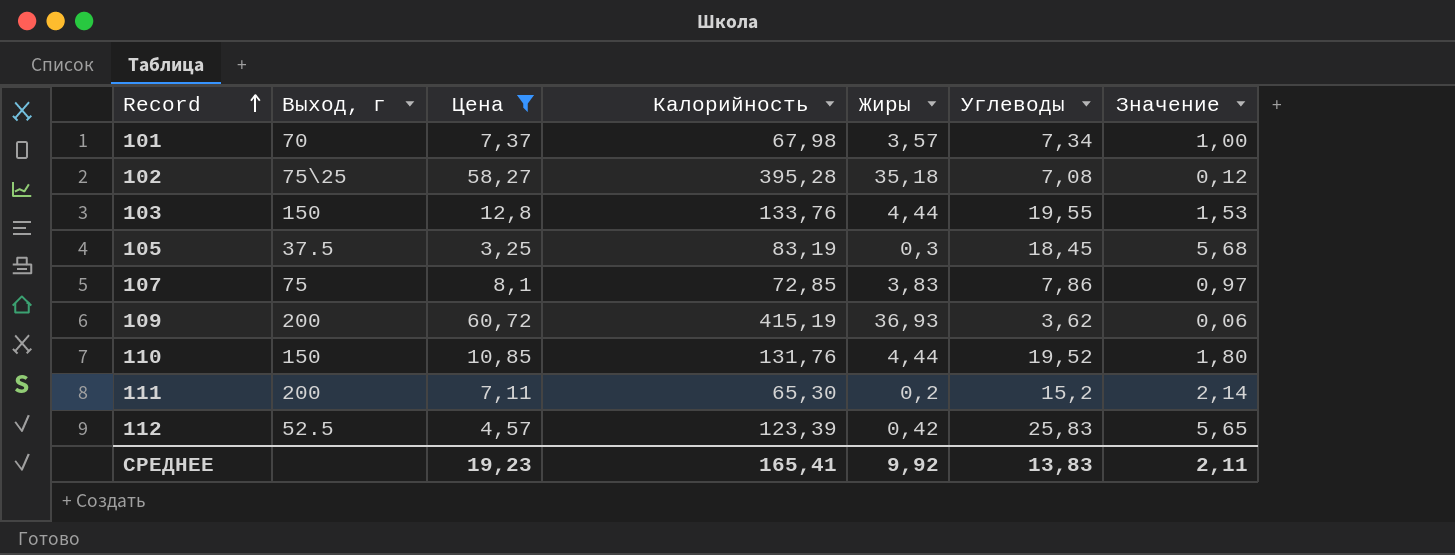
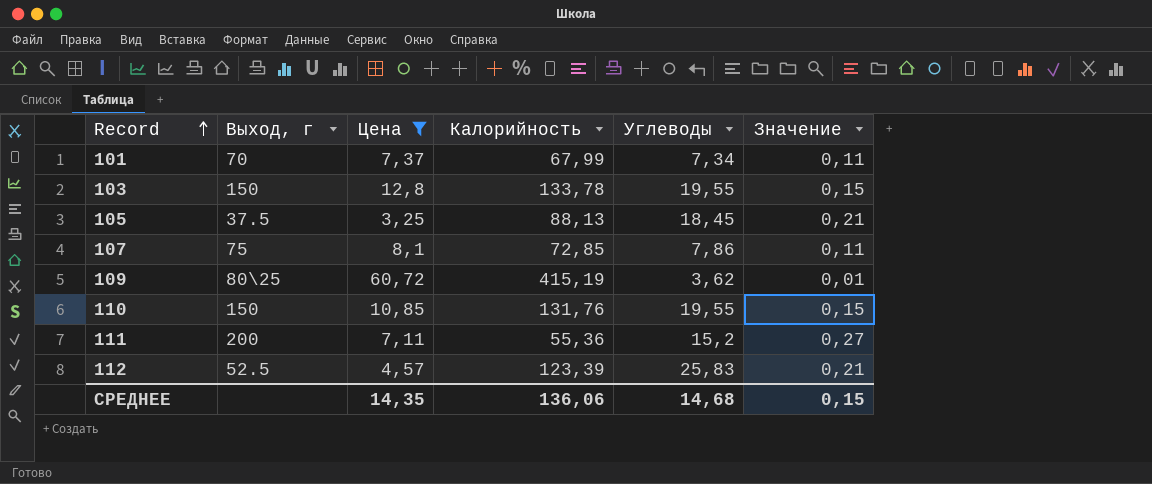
column Жиры | position: 5 -> none
column Значение | formula: [Углеводы] / [Цена] -> [Углеводы] / [Калорийность]
row 102: 75\25 | 58,27 | 395,28 | 35,18 | 7,08 | 0,12 -> none
101 | Калорийность: 67,98 -> 67,99
103 | Калорийность: 133,76 -> 133,78
105 | Калорийность: 83,19 -> 88,13
109 | Выход, г: 200 -> 80\25
110 | Углеводы: 19,52 -> 19,55
111 | Калорийность: 65,30 -> 55,36
СРЕДНЕЕ | Цена: 19,23 -> 14,35
СРЕДНЕЕ | Калорийность: 165,41 -> 136,06
СРЕДНЕЕ | Углеводы: 13,83 -> 14,68
СРЕДНЕЕ | Значение: 2,11 -> 0,15

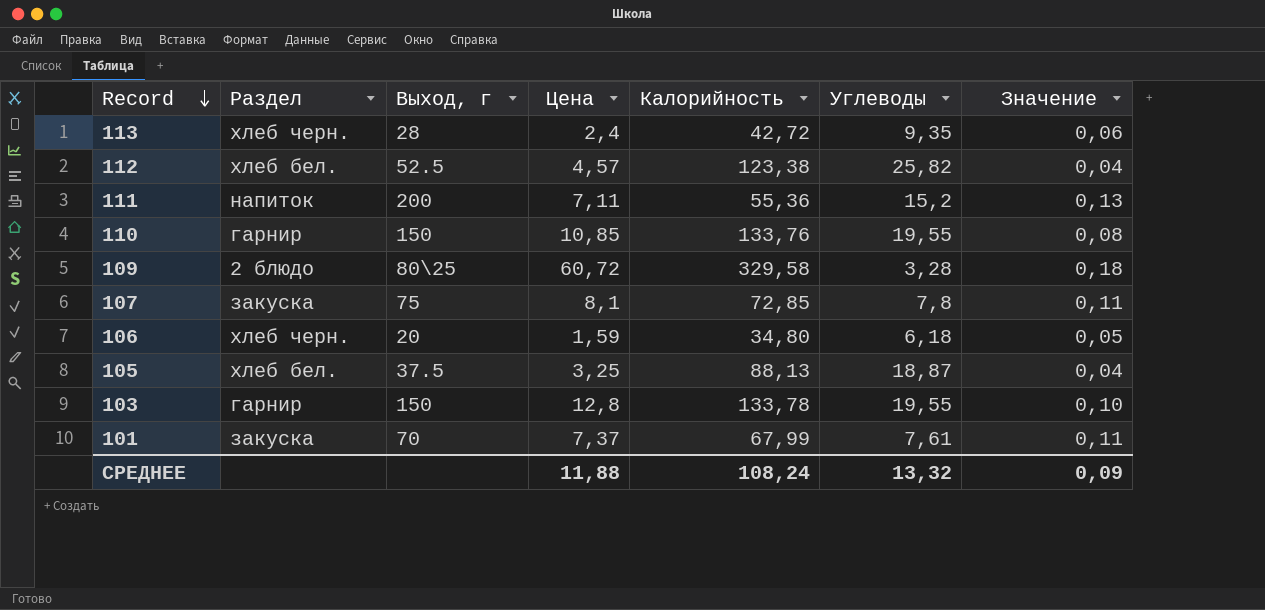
filter: Цена >= 3,25 -> none
row order: Record ascending -> Record descending
column Раздел | position: none -> 2
column Значение | formula: [Углеводы] / [Калорийность] -> [Цена] / [Калорийность]
112 | Калорийность: 123,39 -> 123,38
112 | Углеводы: 25,83 -> 25,82
110 | Калорийность: 131,76 -> 133,76
109 | Калорийность: 415,19 -> 329,58
109 | Углеводы: 3,62 -> 3,28
107 | Углеводы: 7,86 -> 7,8
105 | Углеводы: 18,45 -> 18,87
101 | Углеводы: 7,34 -> 7,61
СРЕДНЕЕ | Цена: 14,35 -> 11,88
СРЕДНЕЕ | Калорийность: 136,06 -> 108,24
СРЕДНЕЕ | Углеводы: 14,68 -> 13,32
СРЕДНЕЕ | Значение: 0,15 -> 0,09

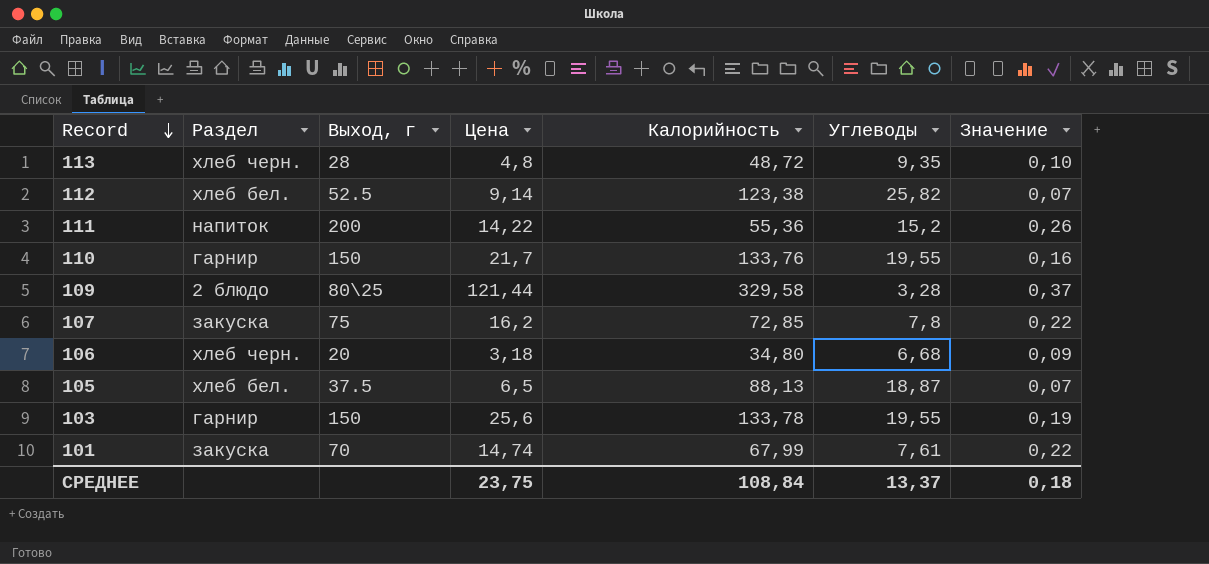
113 | Цена: 2,4 -> 4,8
113 | Калорийность: 42,72 -> 48,72
113 | Значение: 0,06 -> 0,10
112 | Цена: 4,57 -> 9,14
112 | Значение: 0,04 -> 0,07
111 | Цена: 7,11 -> 14,22
111 | Значение: 0,13 -> 0,26
110 | Цена: 10,85 -> 21,7
110 | Значение: 0,08 -> 0,16
109 | Цена: 60,72 -> 121,44
109 | Значение: 0,18 -> 0,37
107 | Цена: 8,1 -> 16,2
107 | Значение: 0,11 -> 0,22
106 | Цена: 1,59 -> 3,18
106 | Углеводы: 6,18 -> 6,68
106 | Значение: 0,05 -> 0,09
105 | Цена: 3,25 -> 6,5
105 | Значение: 0,04 -> 0,07
103 | Цена: 12,8 -> 25,6
103 | Значение: 0,10 -> 0,19
101 | Цена: 7,37 -> 14,74
101 | Значение: 0,11 -> 0,22
СРЕДНЕЕ | Цена: 11,88 -> 23,75
СРЕДНЕЕ | Калорийность: 108,24 -> 108,84
СРЕДНЕЕ | Углеводы: 13,32 -> 13,37
СРЕДНЕЕ | Значение: 0,09 -> 0,18

